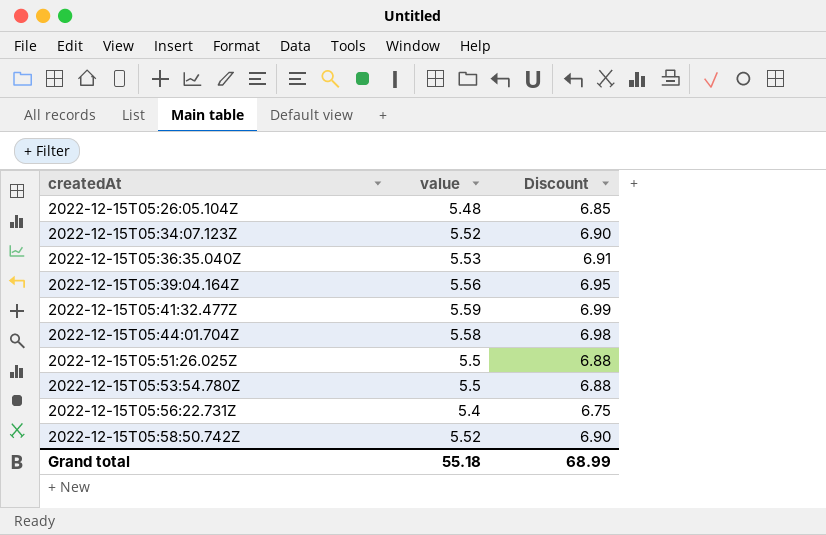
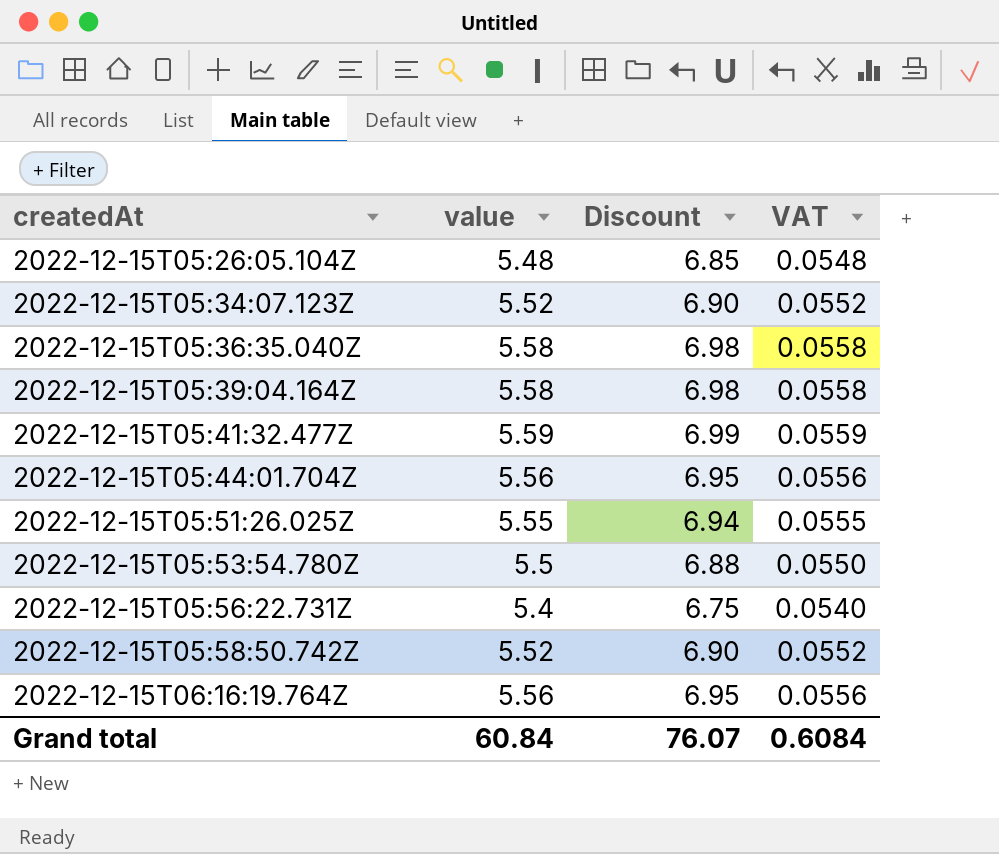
column VAT | formula: none -> [value] * 0.01
2022-12-15T05:36:35.040Z | value: 5.53 -> 5.58
2022-12-15T05:36:35.040Z | Discount: 6.91 -> 6.98
2022-12-15T05:39:04.164Z | value: 5.56 -> 5.58
2022-12-15T05:39:04.164Z | Discount: 6.95 -> 6.98
2022-12-15T05:44:01.704Z | value: 5.58 -> 5.56
2022-12-15T05:44:01.704Z | Discount: 6.98 -> 6.95
2022-12-15T05:51:26.025Z | value: 5.5 -> 5.55
2022-12-15T05:51:26.025Z | Discount: 6.88 -> 6.94
row 2022-12-15T06:16:19.764Z: none -> 5.56 | 6.95 | 0.0556
Grand total | value: 55.18 -> 60.84
Grand total | Discount: 68.99 -> 76.07

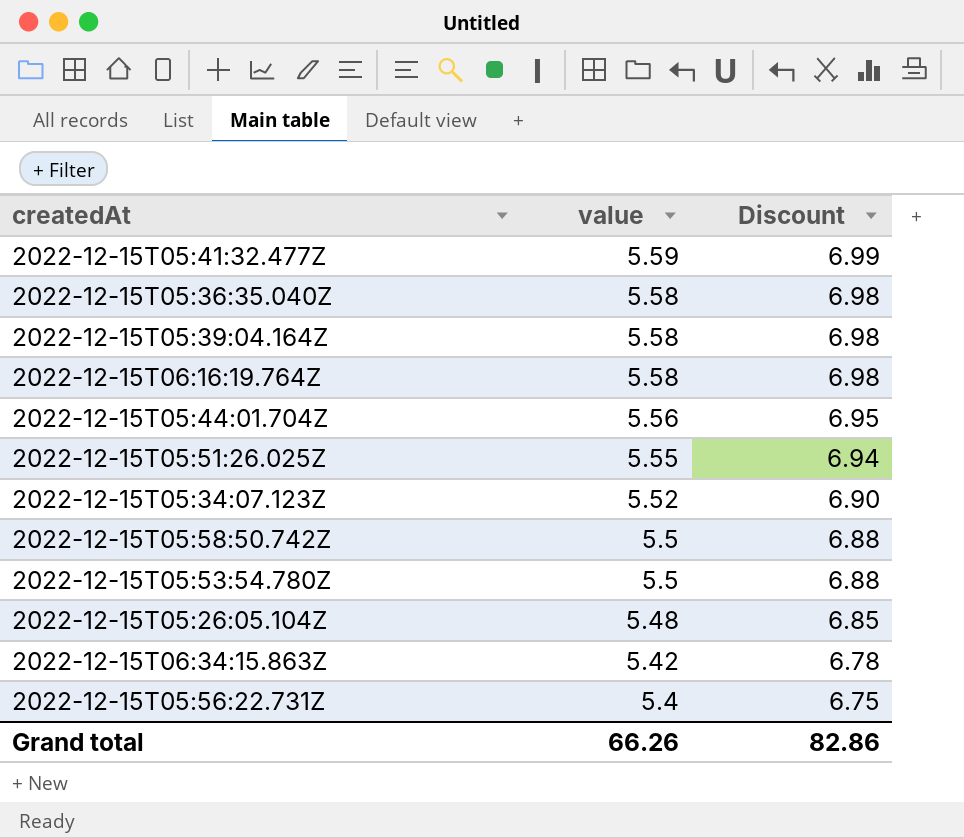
row order: createdAt ascending -> value descending
column VAT | formula: [value] * 0.01 -> none
2022-12-15T06:16:19.764Z | value: 5.56 -> 5.58
2022-12-15T06:16:19.764Z | Discount: 6.95 -> 6.98
2022-12-15T05:58:50.742Z | value: 5.52 -> 5.5
2022-12-15T05:58:50.742Z | Discount: 6.90 -> 6.88
row 2022-12-15T06:34:15.863Z: none -> 5.42 | 6.78
Grand total | value: 60.84 -> 66.26
Grand total | Discount: 76.07 -> 82.86

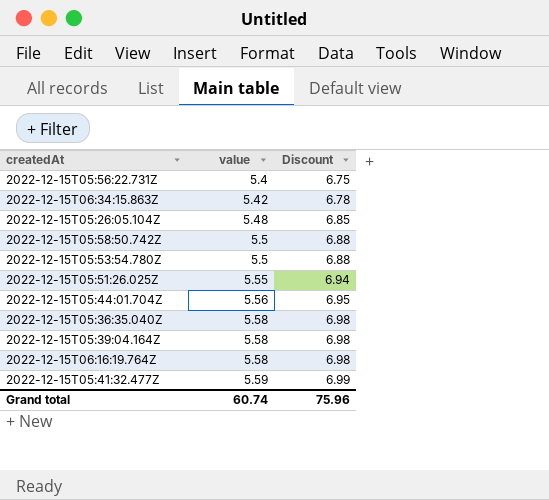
row order: value descending -> value ascending
row 2022-12-15T05:34:07.123Z: 5.52 | 6.90 -> none
Grand total | value: 66.26 -> 60.74
Grand total | Discount: 82.86 -> 75.96

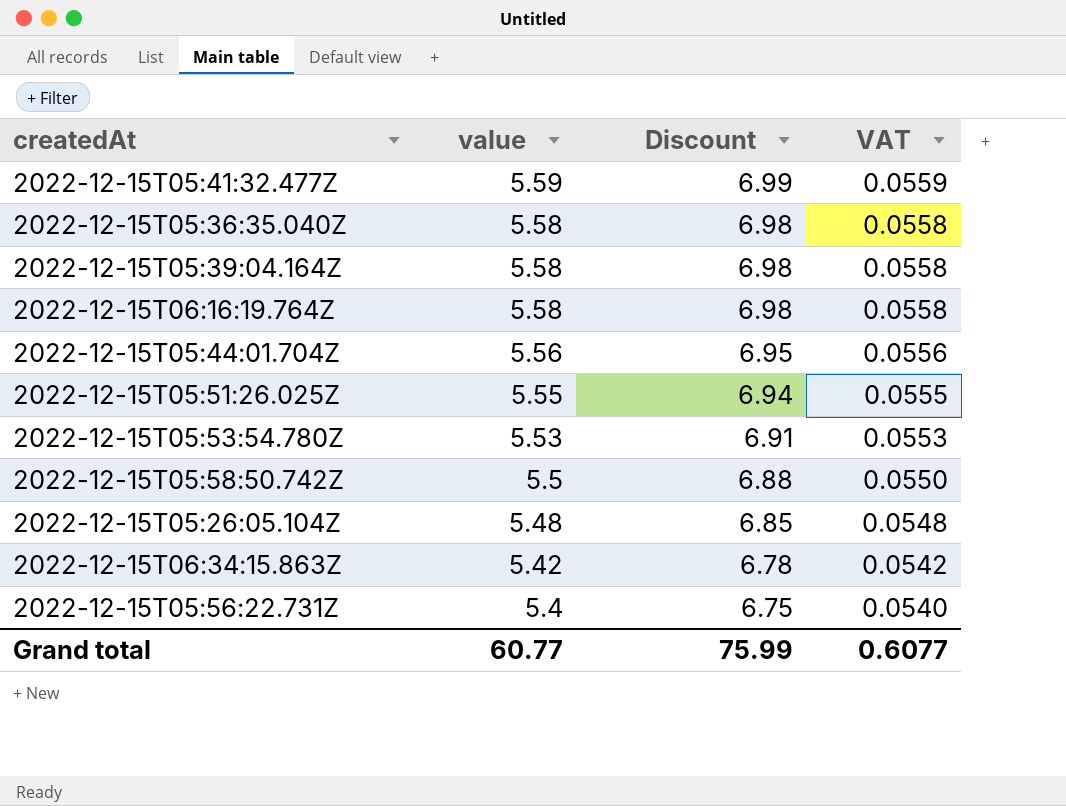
row order: value ascending -> value descending
column VAT | formula: none -> [value] * 0.01
2022-12-15T05:53:54.780Z | value: 5.5 -> 5.53
2022-12-15T05:53:54.780Z | Discount: 6.88 -> 6.91
Grand total | value: 60.74 -> 60.77
Grand total | Discount: 75.96 -> 75.99

